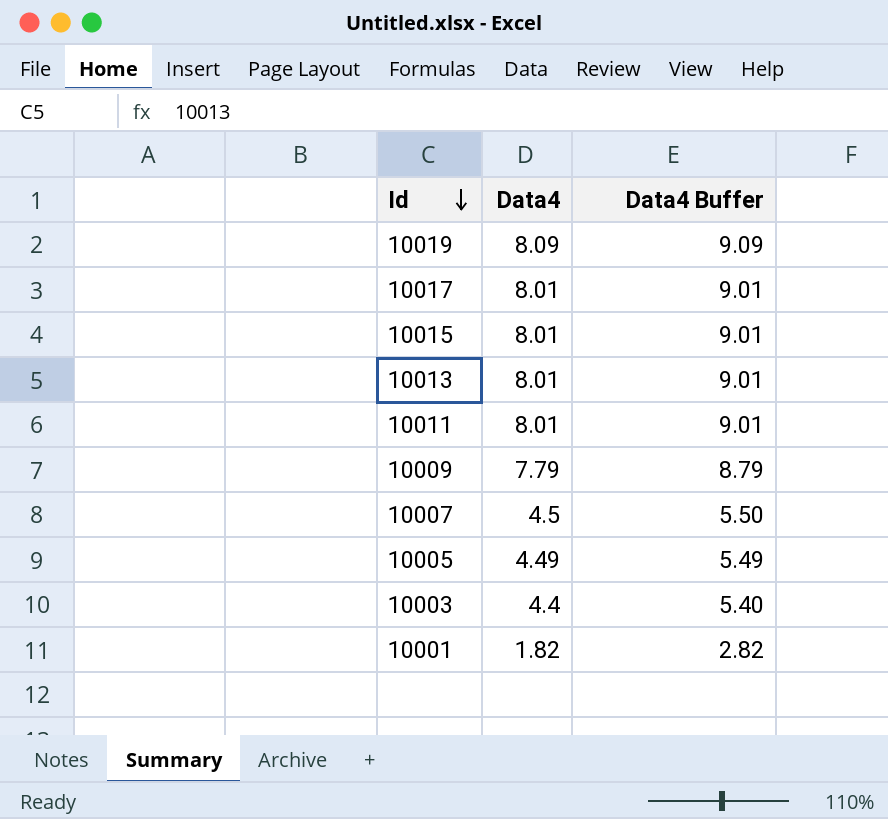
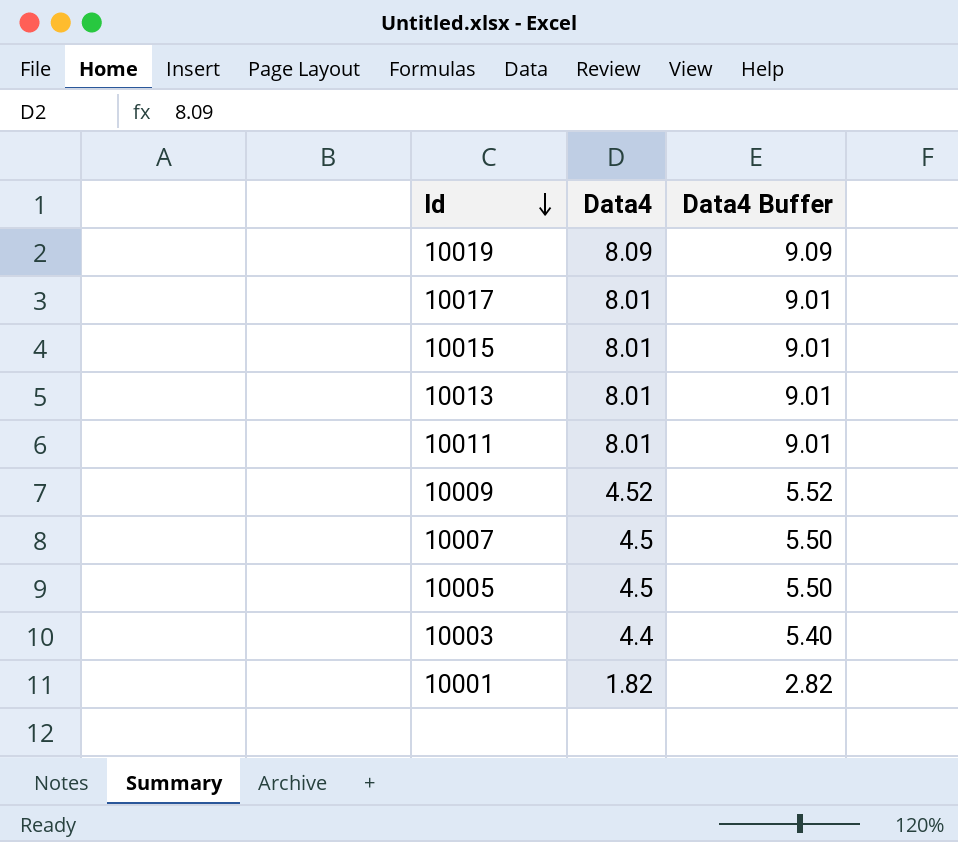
10009 | Data4: 7.79 -> 4.52
10009 | Data4 Buffer: 8.79 -> 5.52
10005 | Data4: 4.49 -> 4.5
10005 | Data4 Buffer: 5.49 -> 5.50

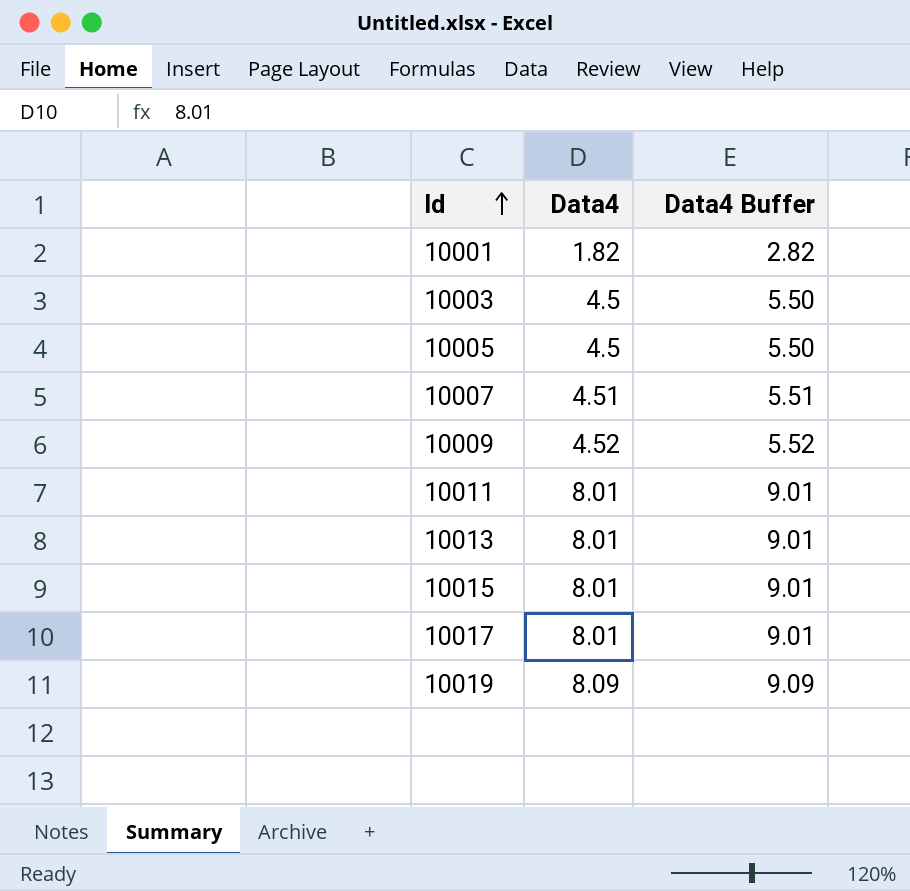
row order: Id descending -> Id ascending
10003 | Data4: 4.4 -> 4.5
10003 | Data4 Buffer: 5.40 -> 5.50
10007 | Data4: 4.5 -> 4.51
10007 | Data4 Buffer: 5.50 -> 5.51

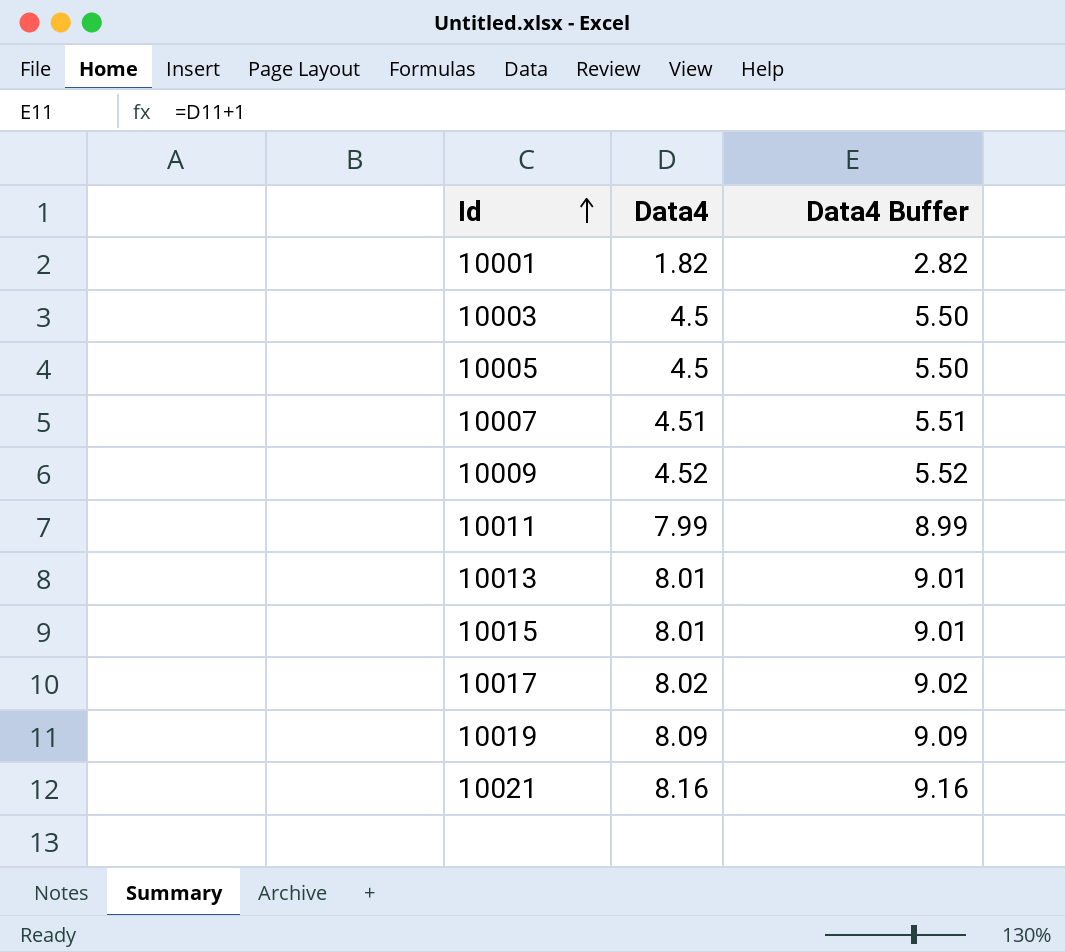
10011 | Data4: 8.01 -> 7.99
10011 | Data4 Buffer: 9.01 -> 8.99
10017 | Data4: 8.01 -> 8.02
10017 | Data4 Buffer: 9.01 -> 9.02
row 10021: none -> 8.16 | 9.16

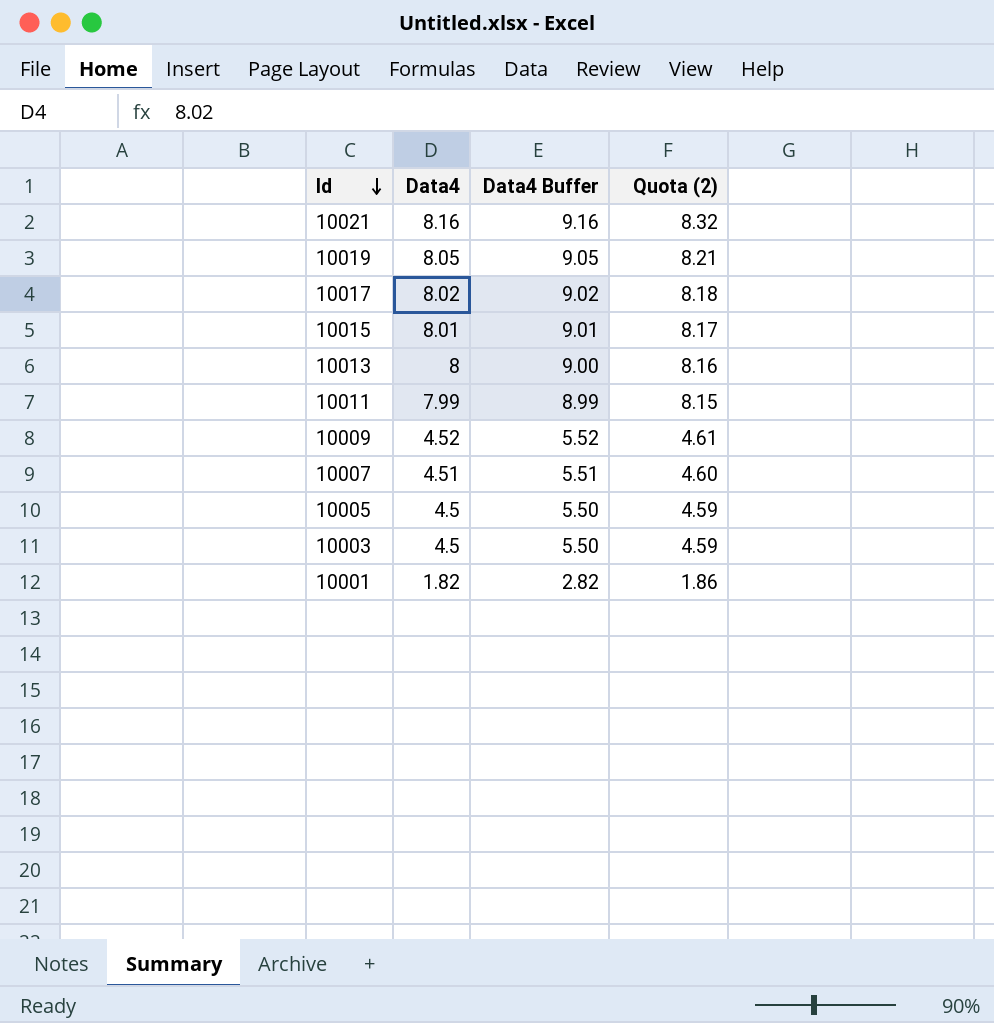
row order: Id ascending -> Id descending
column Quota (2) | formula: none -> [Data4] * 1.02
10019 | Data4: 8.09 -> 8.05
10019 | Data4 Buffer: 9.09 -> 9.05
10013 | Data4: 8.01 -> 8
10013 | Data4 Buffer: 9.01 -> 9.00

